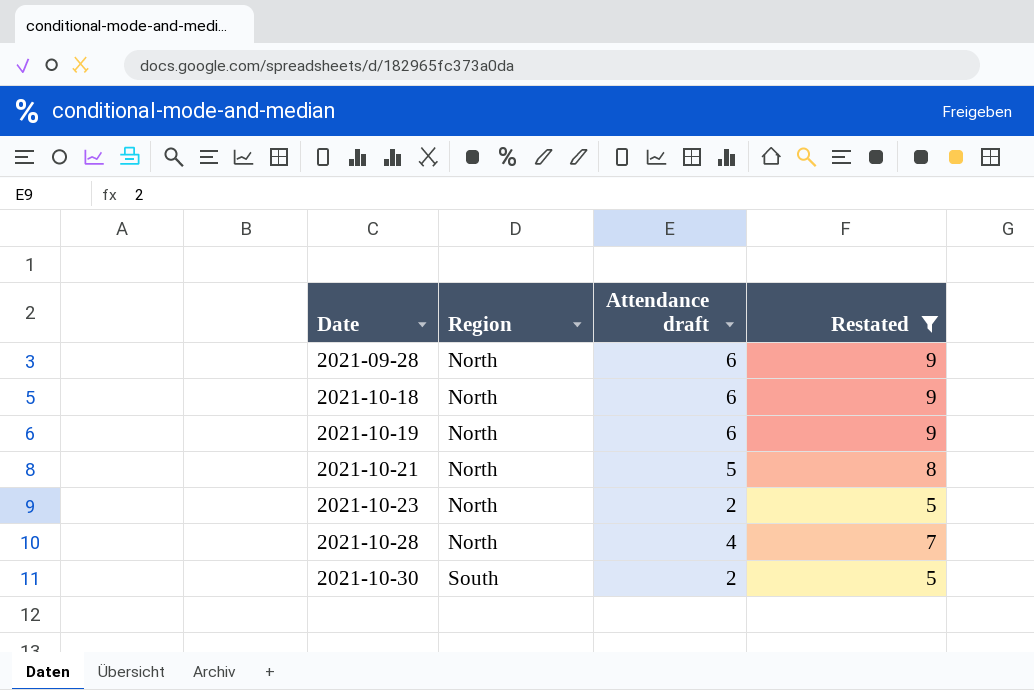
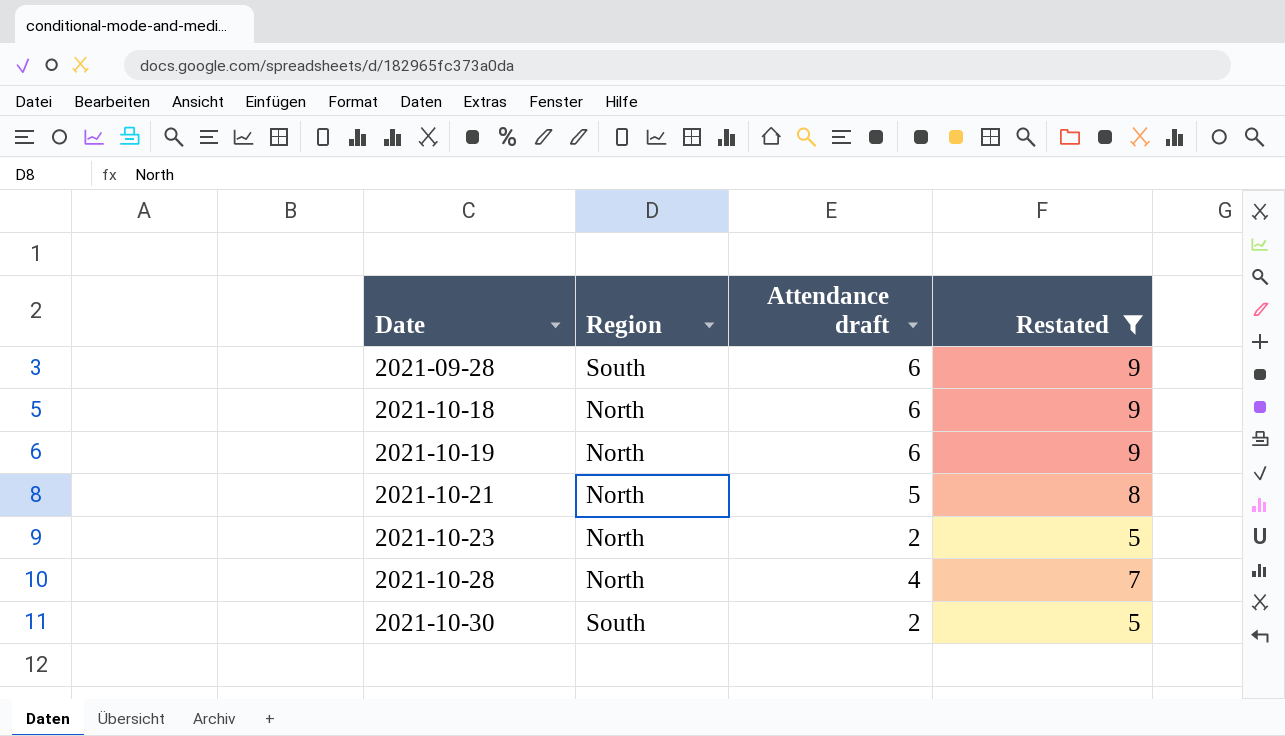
2021-09-28 | Region: North -> South

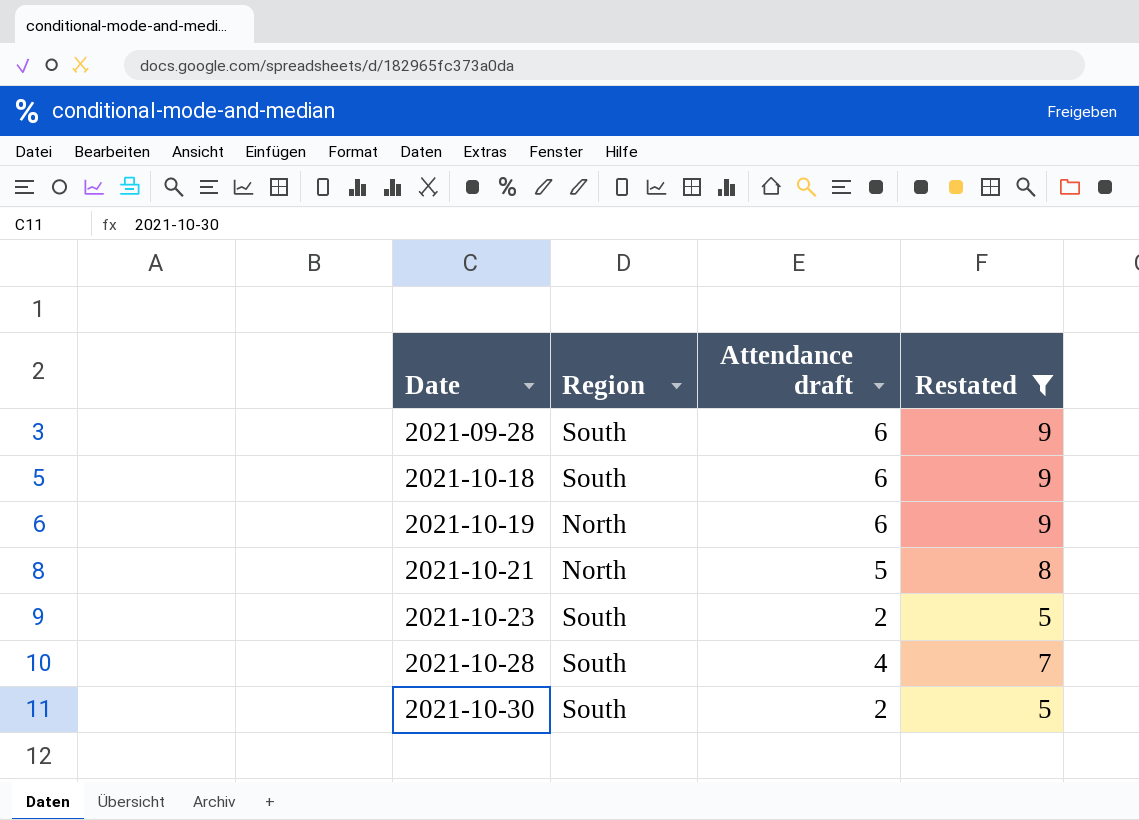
2021-10-18 | Region: North -> South
2021-10-23 | Region: North -> South
2021-10-28 | Region: North -> South

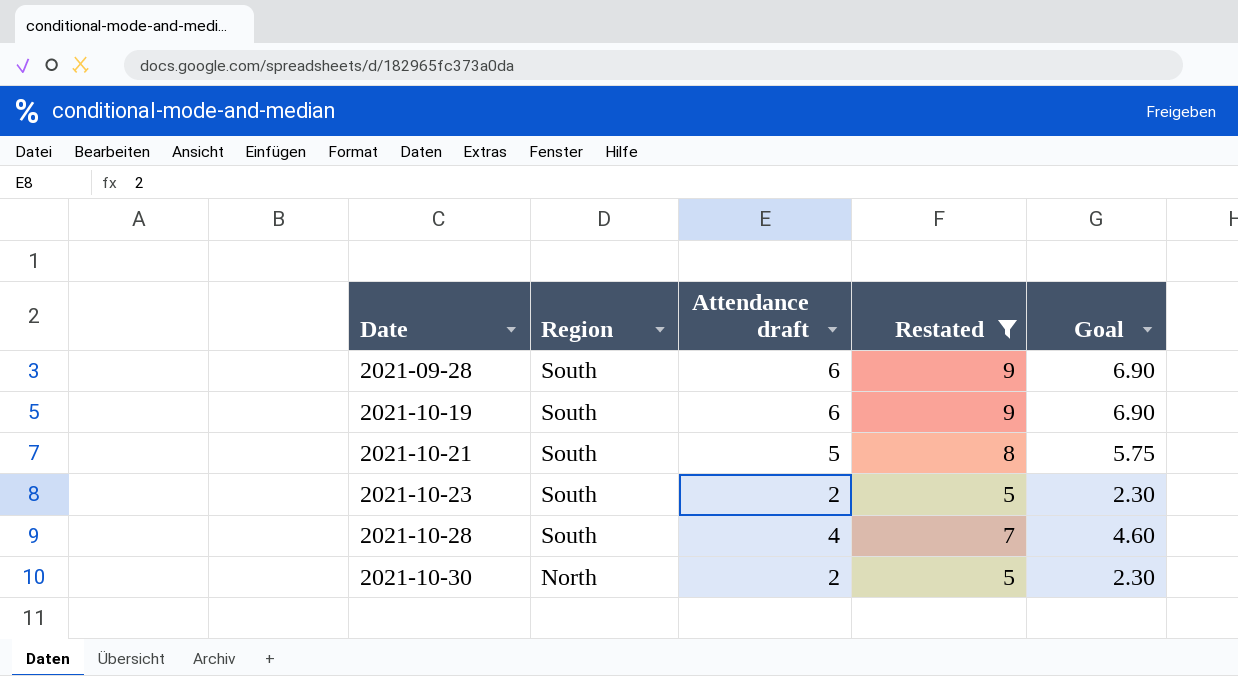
column Goal | formula: none -> [Attendance draft] * 1.15
row 2021-10-18: South | 6 | 9 -> none
2021-10-19 | Region: North -> South
2021-10-21 | Region: North -> South
2021-10-30 | Region: South -> North

